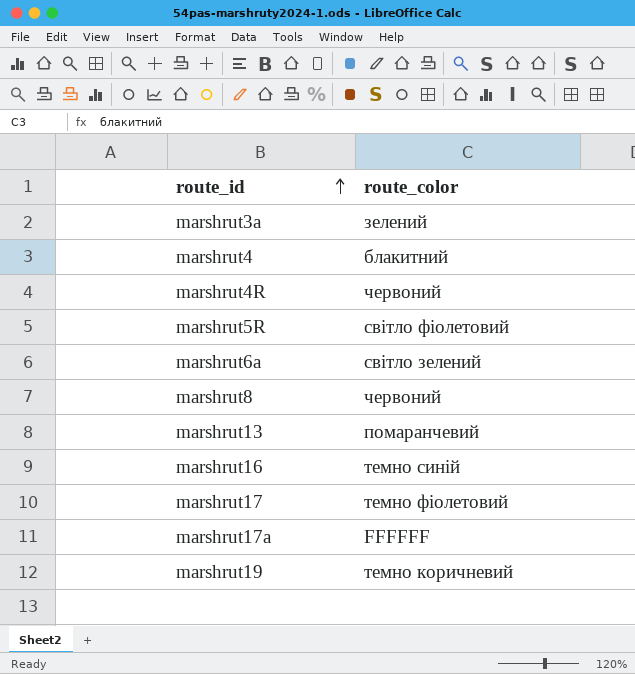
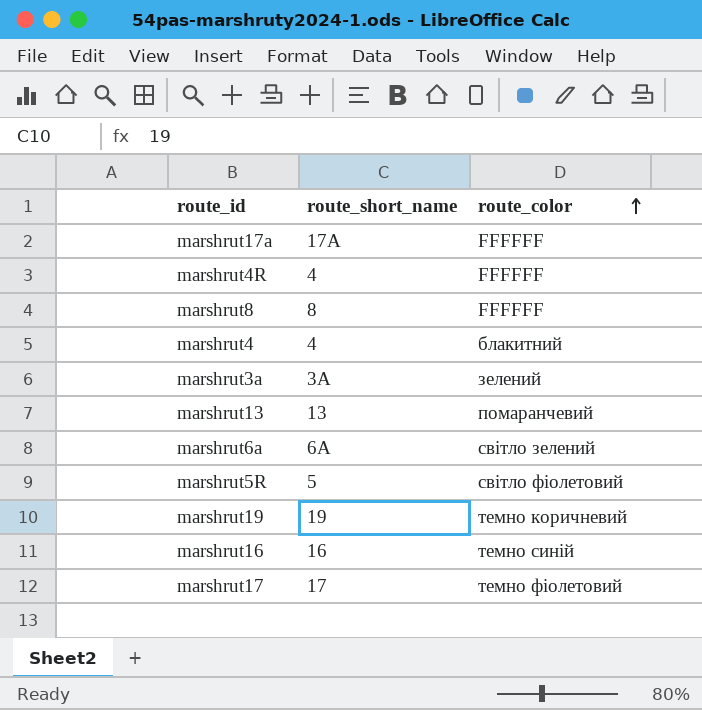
row order: route_id ascending -> route_color ascending
column route_short_name | position: none -> 2
marshrut4R | route_color: червоний -> FFFFFF
marshrut8 | route_color: червоний -> FFFFFF

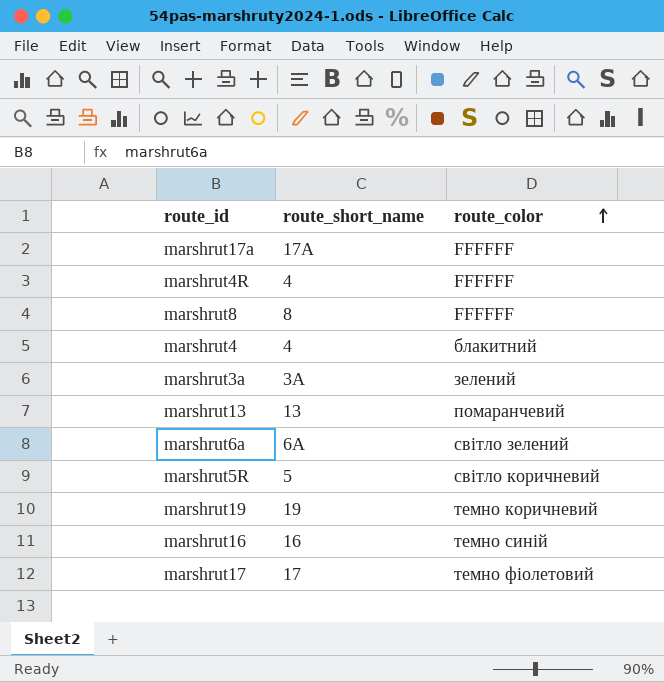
marshrut5R | route_color: світло фіолетовий -> світло коричневий

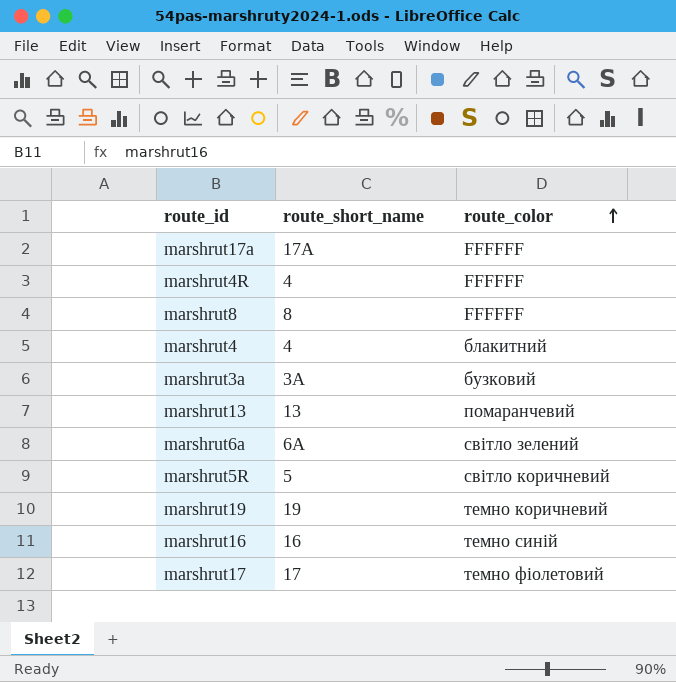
marshrut3a | route_color: зелений -> бузковий

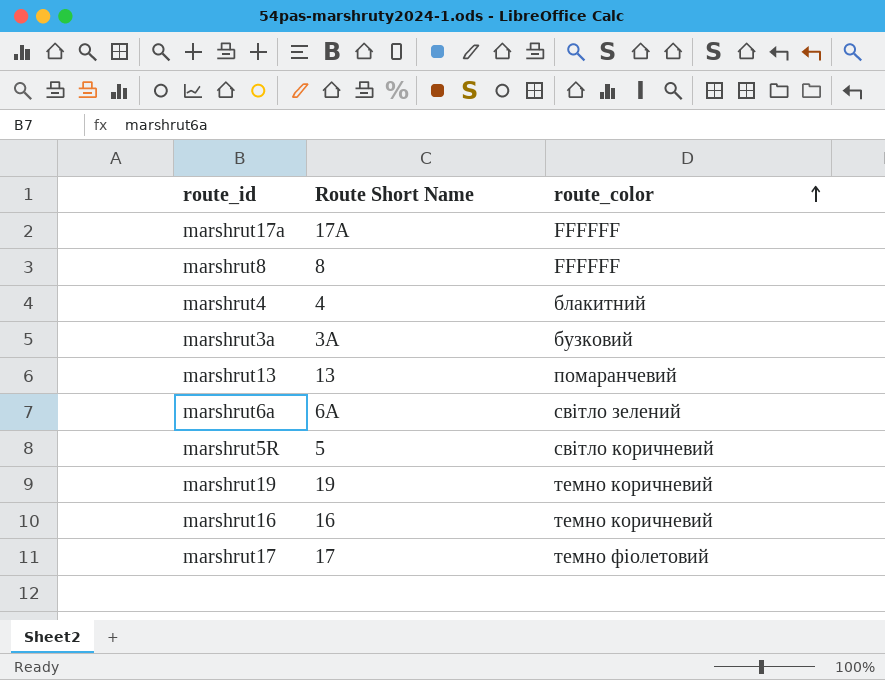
column name: route_short_name -> Route Short Name
row marshrut4R: 4 | FFFFFF -> none
marshrut16 | route_color: темно синій -> темно коричневий

